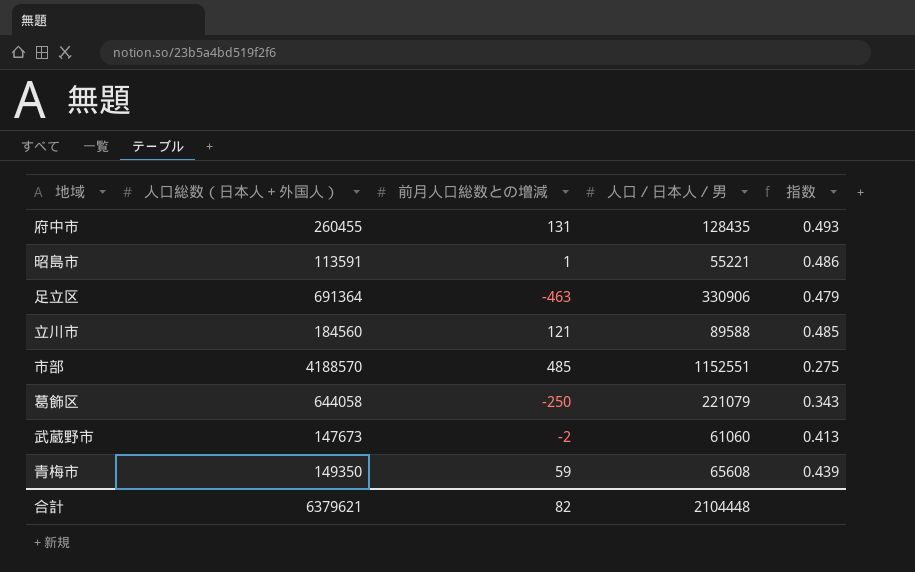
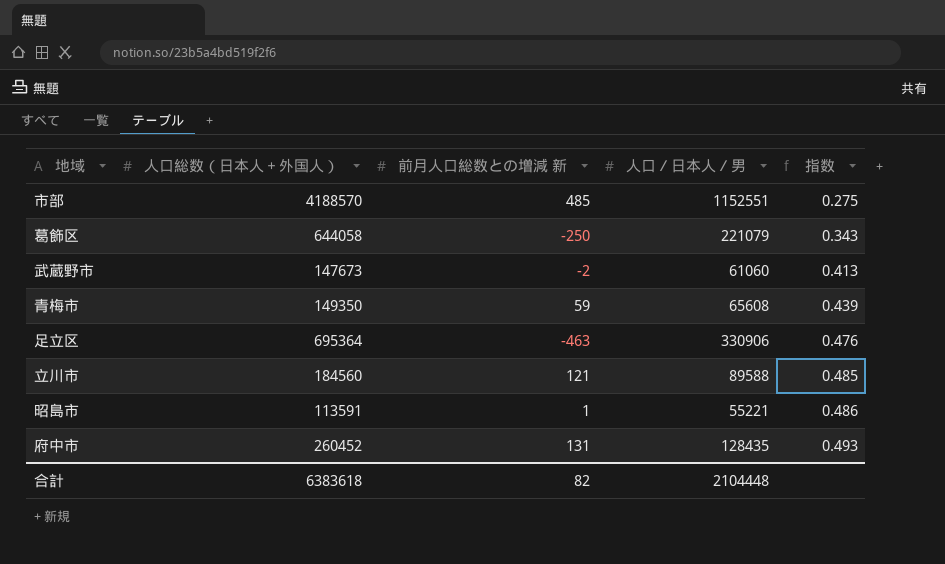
row order: none -> 指数 ascending
column name: 前月人口総数との増減 -> 前月人口総数との増減 新
足立区 | 人口総数（日本人＋外国人）: 691364 -> 695364
足立区 | 指数: 0.479 -> 0.476
府中市 | 人口総数（日本人＋外国人）: 260455 -> 260452
合計 | 人口総数（日本人＋外国人）: 6379621 -> 6383618

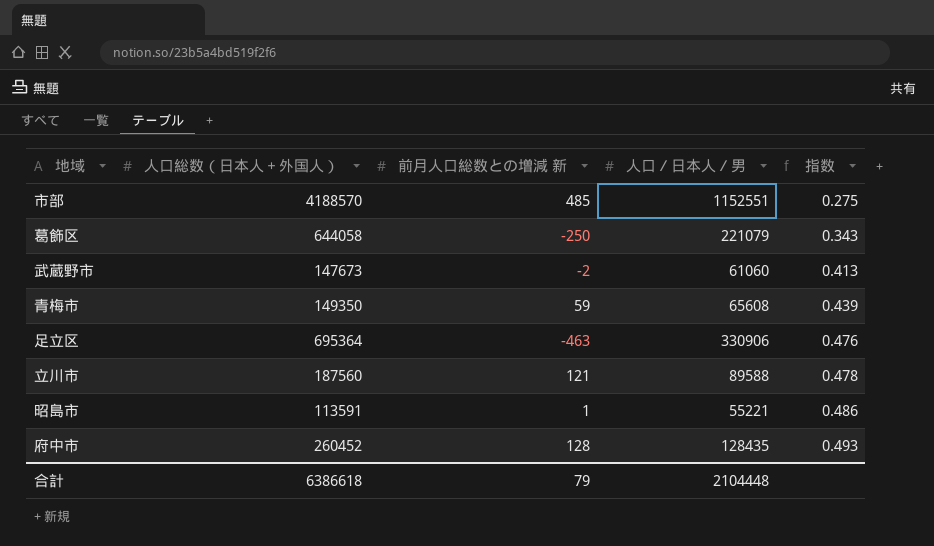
立川市 | 人口総数（日本人＋外国人）: 184560 -> 187560
立川市 | 指数: 0.485 -> 0.478
府中市 | 前月人口総数との増減 新: 131 -> 128
合計 | 人口総数（日本人＋外国人）: 6383618 -> 6386618
合計 | 前月人口総数との増減 新: 82 -> 79

